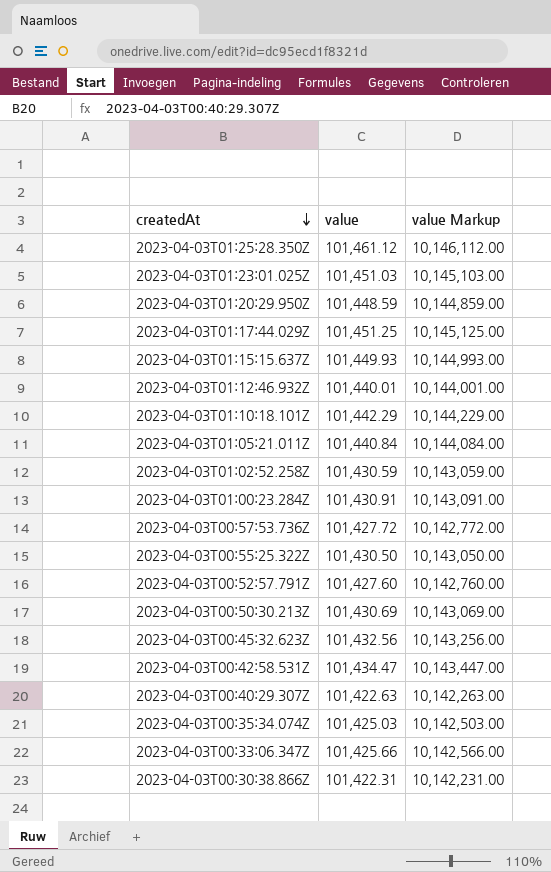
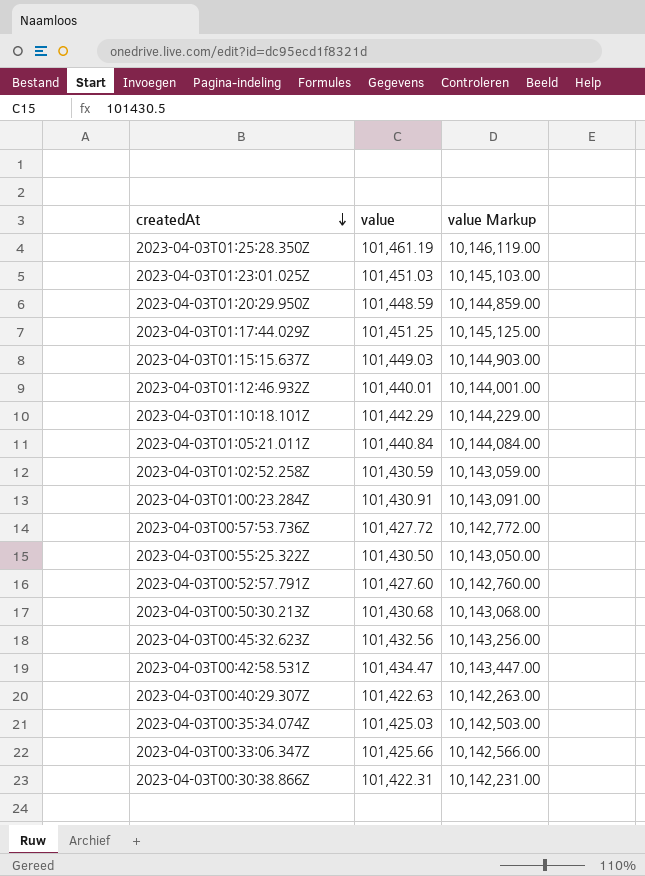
2023-04-03T01:25:28.350Z | value: 101,461.12 -> 101,461.19
2023-04-03T01:25:28.350Z | value Markup: 10,146,112.00 -> 10,146,119.00
2023-04-03T01:15:15.637Z | value: 101,449.93 -> 101,449.03
2023-04-03T01:15:15.637Z | value Markup: 10,144,993.00 -> 10,144,903.00
2023-04-03T00:50:30.213Z | value: 101,430.69 -> 101,430.68
2023-04-03T00:50:30.213Z | value Markup: 10,143,069.00 -> 10,143,068.00

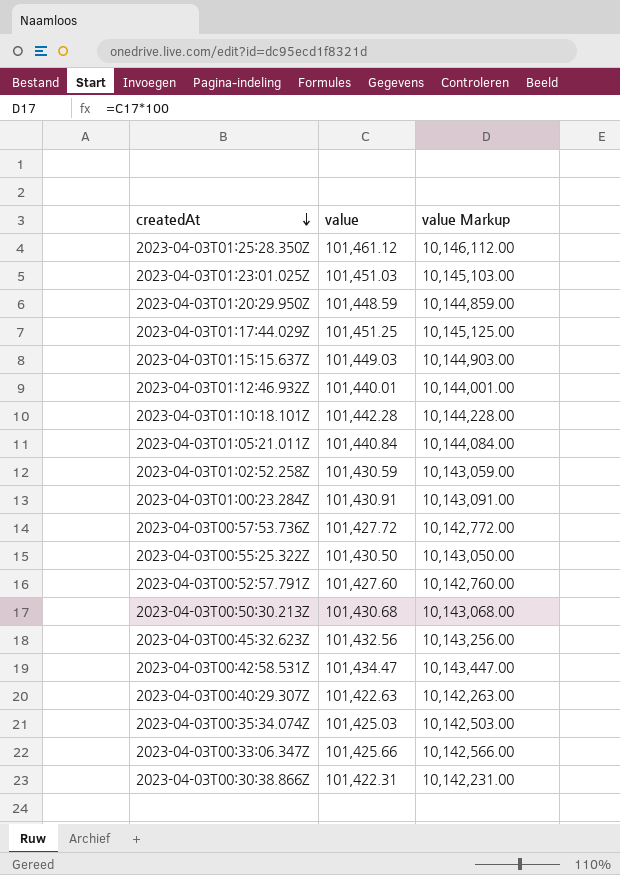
2023-04-03T01:25:28.350Z | value: 101,461.19 -> 101,461.12
2023-04-03T01:25:28.350Z | value Markup: 10,146,119.00 -> 10,146,112.00
2023-04-03T01:10:18.101Z | value: 101,442.29 -> 101,442.28
2023-04-03T01:10:18.101Z | value Markup: 10,144,229.00 -> 10,144,228.00

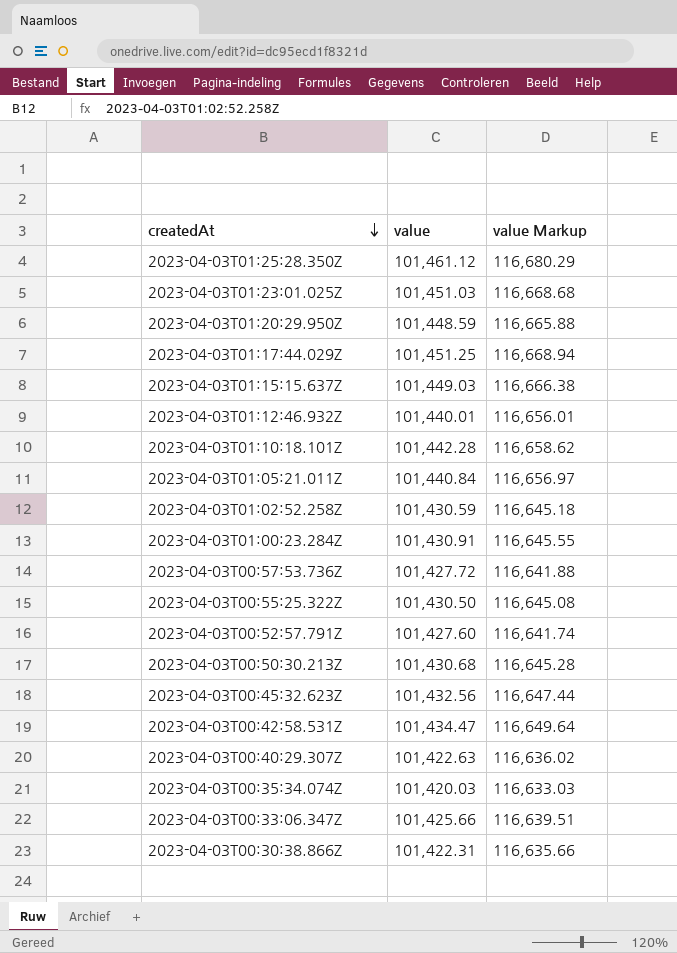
column value Markup | formula: [value] * 100 -> [value] * 1.15
2023-04-03T00:35:34.074Z | value: 101,425.03 -> 101,420.03

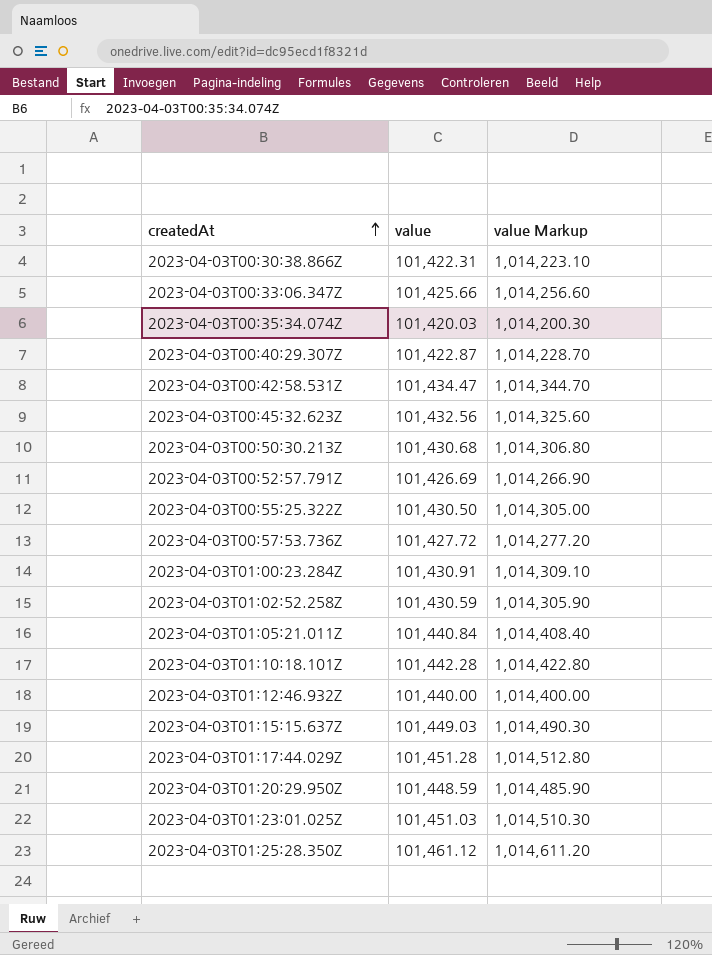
row order: createdAt descending -> createdAt ascending
column value Markup | formula: [value] * 1.15 -> [value] * 10
2023-04-03T00:40:29.307Z | value: 101,422.63 -> 101,422.87
2023-04-03T00:52:57.791Z | value: 101,427.60 -> 101,426.69
2023-04-03T01:12:46.932Z | value: 101,440.01 -> 101,440.00
2023-04-03T01:17:44.029Z | value: 101,451.25 -> 101,451.28

